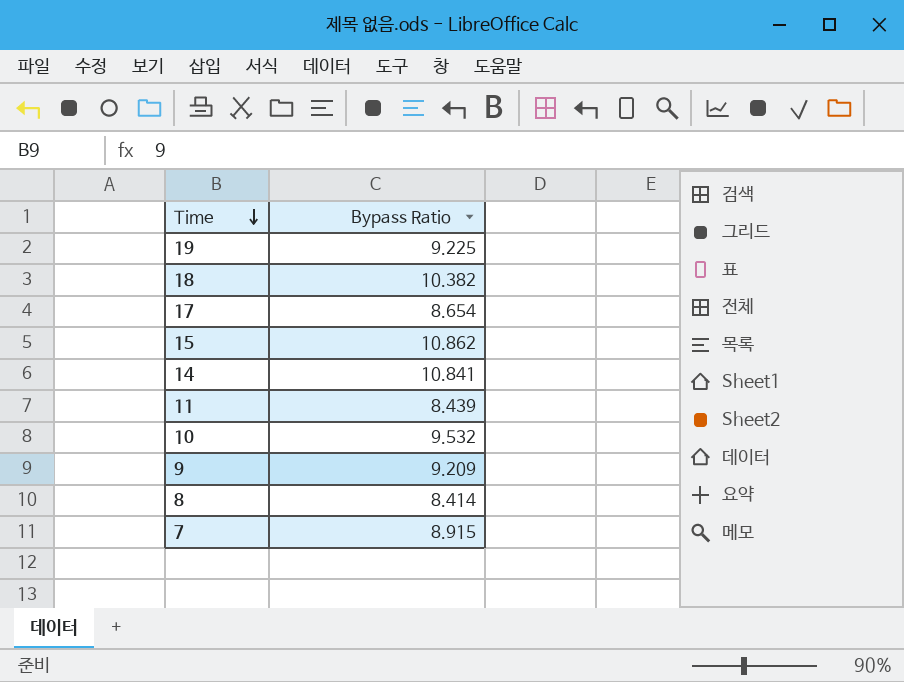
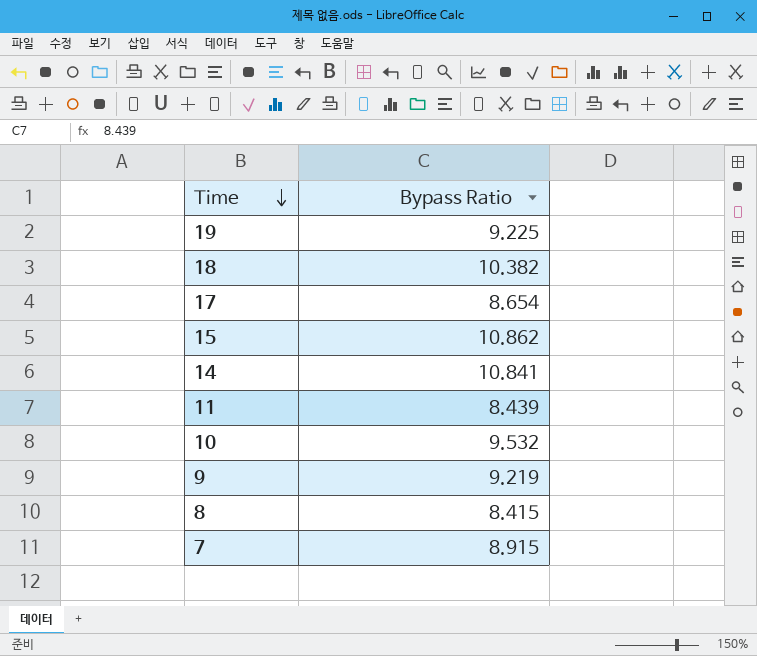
9 | Bypass Ratio: 9.209 -> 9.219
8 | Bypass Ratio: 8.414 -> 8.415

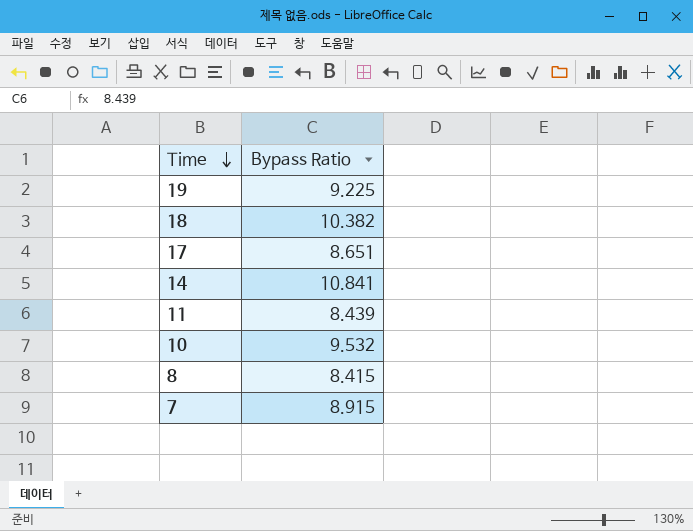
row 15: 10.862 -> none
row 9: 9.219 -> none
17 | Bypass Ratio: 8.654 -> 8.651

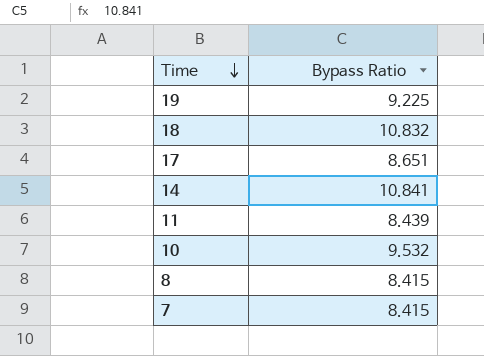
18 | Bypass Ratio: 10.382 -> 10.832
7 | Bypass Ratio: 8.915 -> 8.415

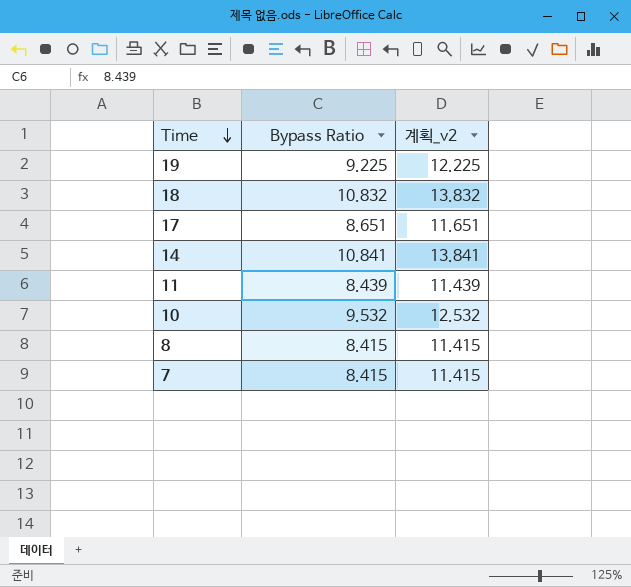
column 계획_v2 | formula: none -> [Bypass Ratio] + 3

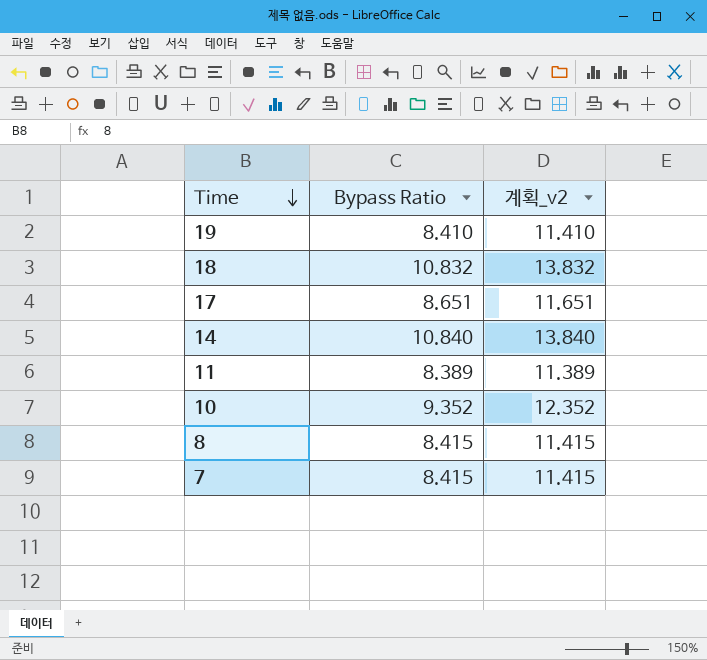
19 | Bypass Ratio: 9.225 -> 8.410
19 | 계획_v2: 12.225 -> 11.410
14 | Bypass Ratio: 10.841 -> 10.840
14 | 계획_v2: 13.841 -> 13.840
11 | Bypass Ratio: 8.439 -> 8.389
11 | 계획_v2: 11.439 -> 11.389
10 | Bypass Ratio: 9.532 -> 9.352
10 | 계획_v2: 12.532 -> 12.352

